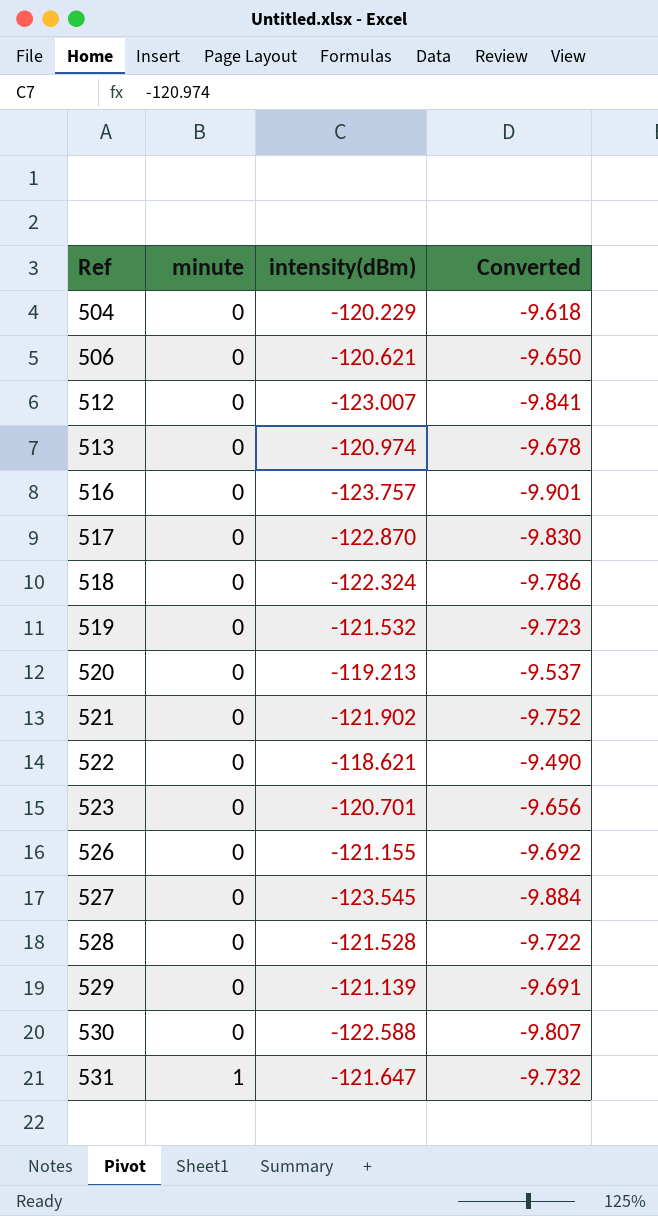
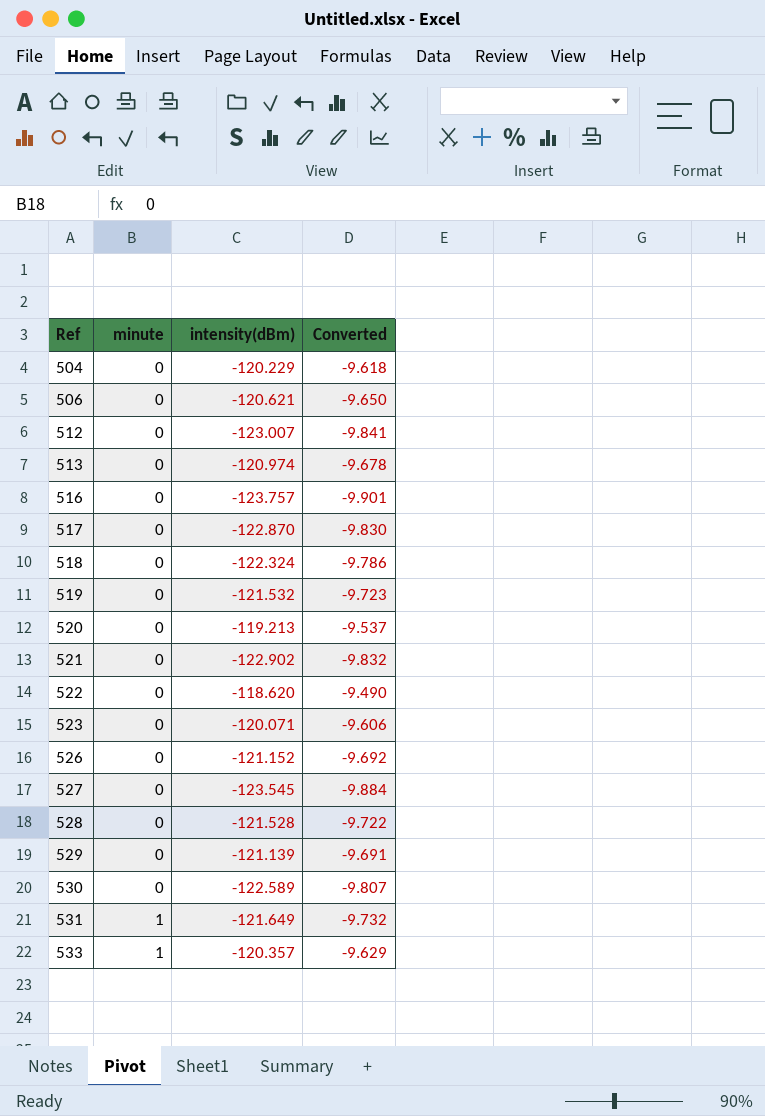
521 | intensity(dBm): -121.902 -> -122.902
521 | Converted: -9.752 -> -9.832
522 | intensity(dBm): -118.621 -> -118.620
523 | intensity(dBm): -120.701 -> -120.071
523 | Converted: -9.656 -> -9.606
526 | intensity(dBm): -121.155 -> -121.152
530 | intensity(dBm): -122.588 -> -122.589
531 | intensity(dBm): -121.647 -> -121.649
row 533: none -> 1 | -120.357 | -9.629

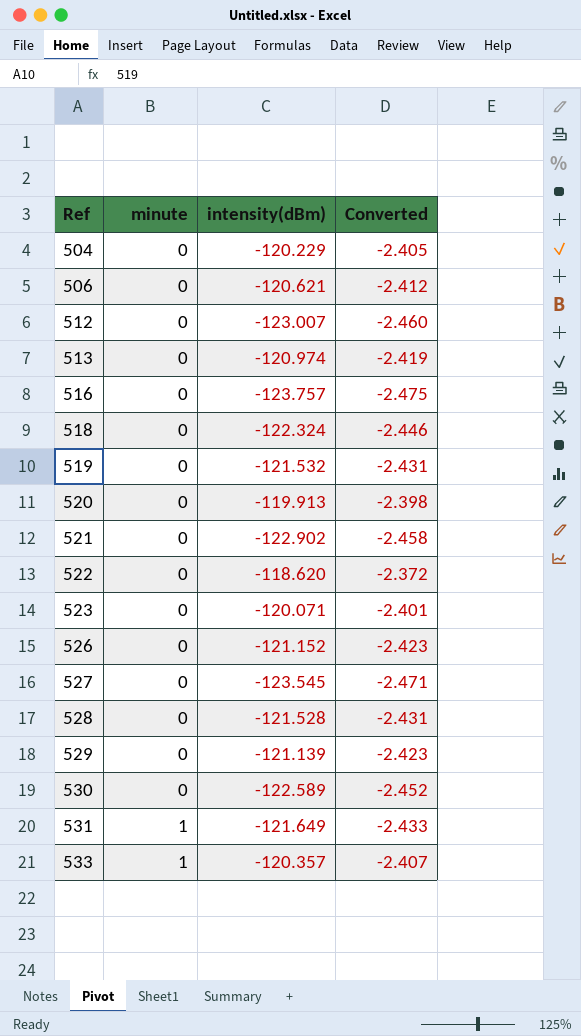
column Converted | formula: [intensity(dBm)] * 0.08 -> [intensity(dBm)] * 0.02
row 517: 0 | -122.870 | -9.830 -> none
520 | intensity(dBm): -119.213 -> -119.913

